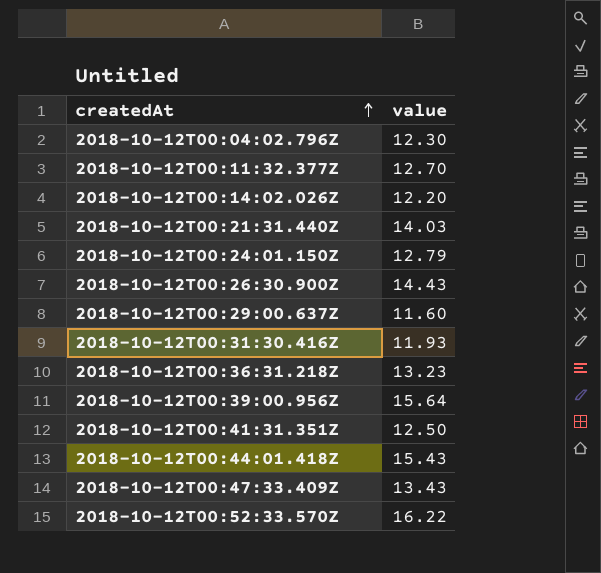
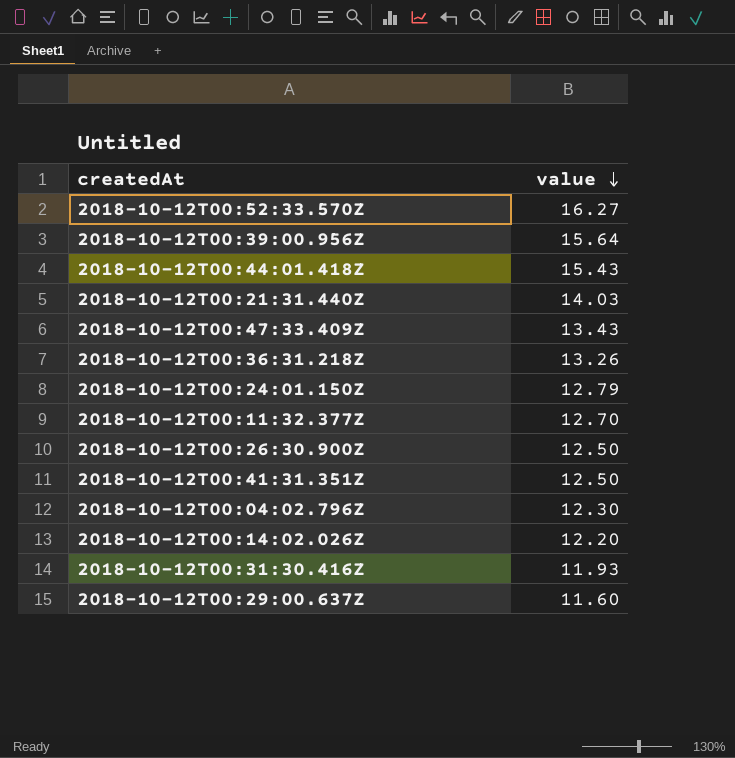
row order: createdAt ascending -> value descending
2018-10-12T00:52:33.570Z | value: 16.22 -> 16.27
2018-10-12T00:36:31.218Z | value: 13.23 -> 13.26
2018-10-12T00:26:30.900Z | value: 14.43 -> 12.50

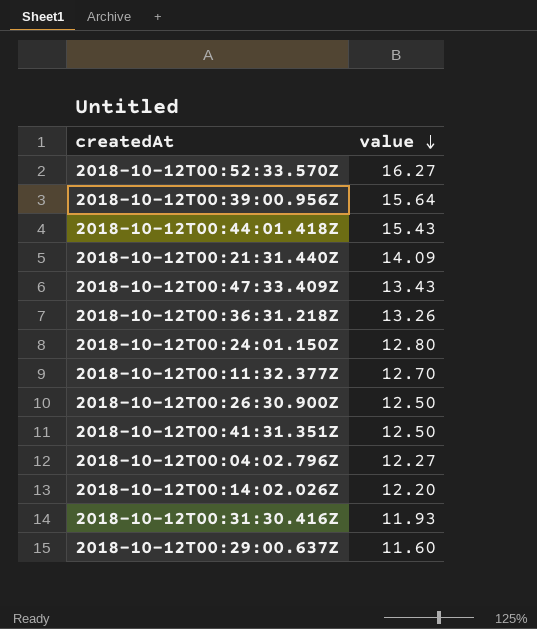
2018-10-12T00:21:31.440Z | value: 14.03 -> 14.09
2018-10-12T00:24:01.150Z | value: 12.79 -> 12.80
2018-10-12T00:04:02.796Z | value: 12.30 -> 12.27

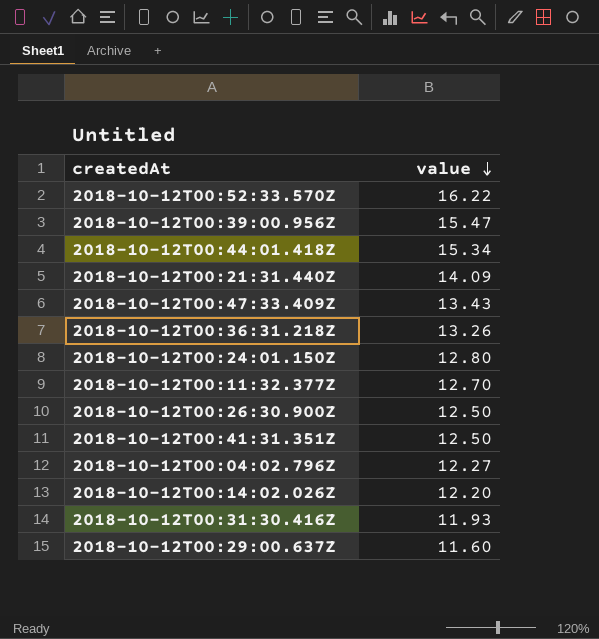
2018-10-12T00:52:33.570Z | value: 16.27 -> 16.22
2018-10-12T00:39:00.956Z | value: 15.64 -> 15.47
2018-10-12T00:44:01.418Z | value: 15.43 -> 15.34

